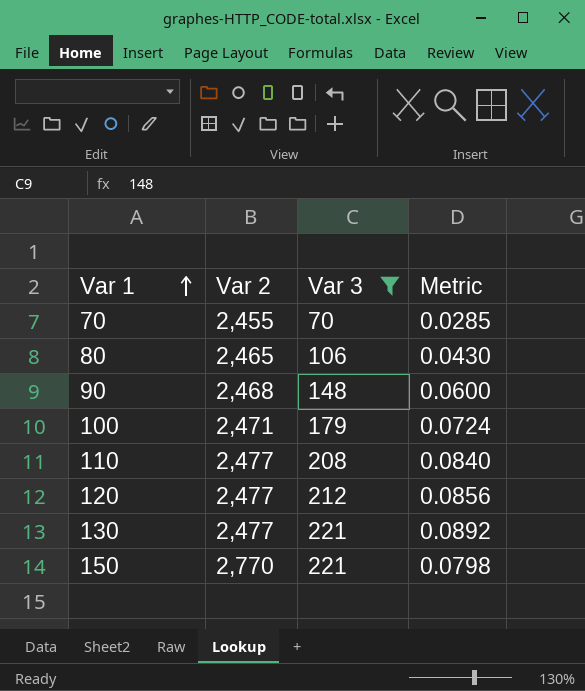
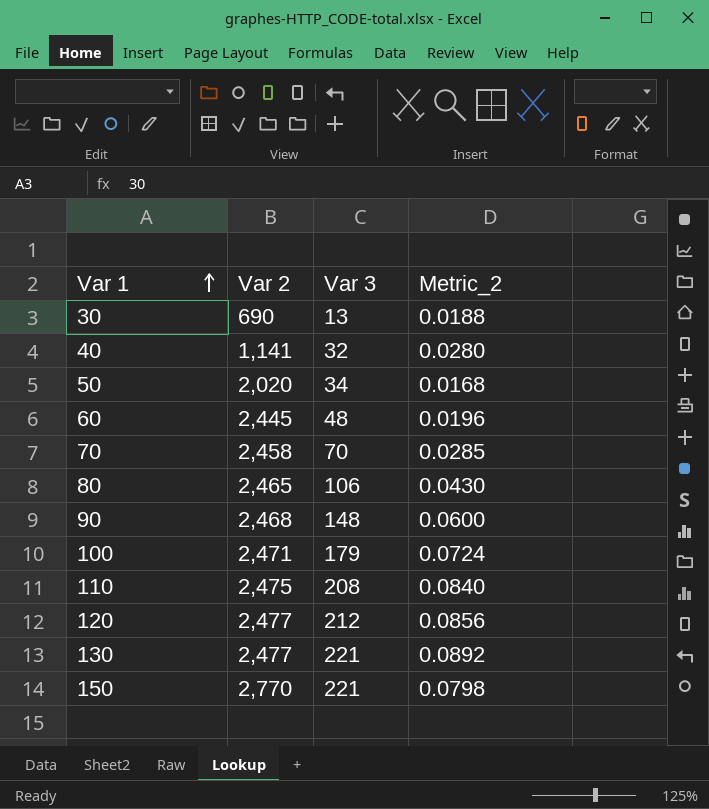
filter: Var 3 >= 70 -> none
column name: Metric -> Metric_2
70 | Var 2: 2,455 -> 2,458
110 | Var 2: 2,477 -> 2,475

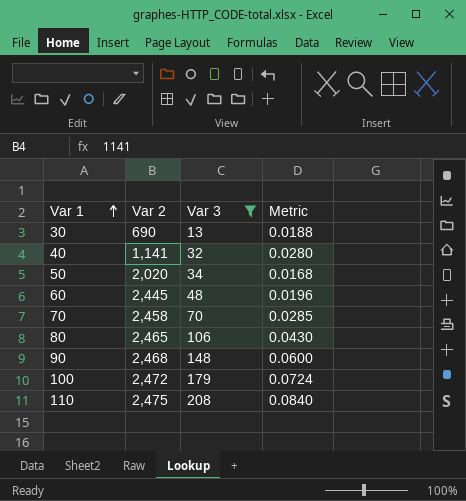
filter: none -> Var 3 <= 208
column name: Metric_2 -> Metric
100 | Var 2: 2,471 -> 2,472

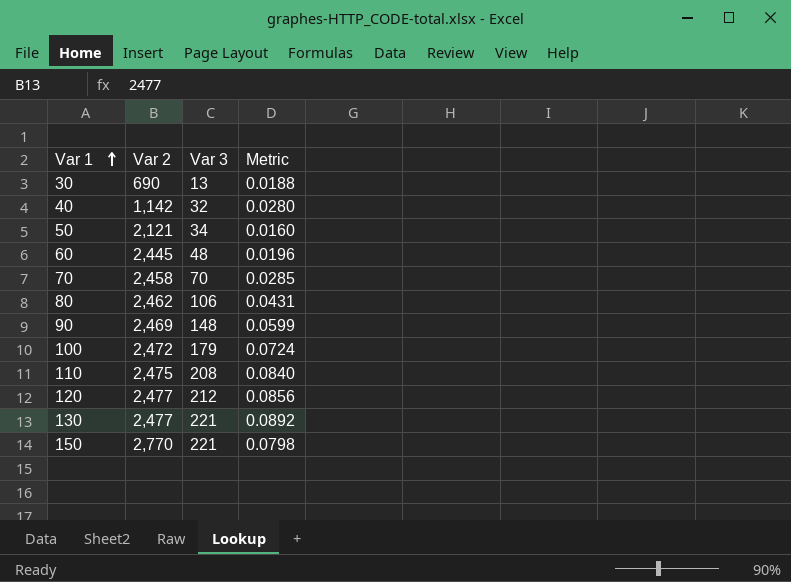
filter: Var 3 <= 208 -> none
40 | Var 2: 1,141 -> 1,142
50 | Var 2: 2,020 -> 2,121
50 | Metric: 0.0168 -> 0.0160
80 | Var 2: 2,465 -> 2,462
80 | Metric: 0.0430 -> 0.0431
90 | Var 2: 2,468 -> 2,469
90 | Metric: 0.0600 -> 0.0599

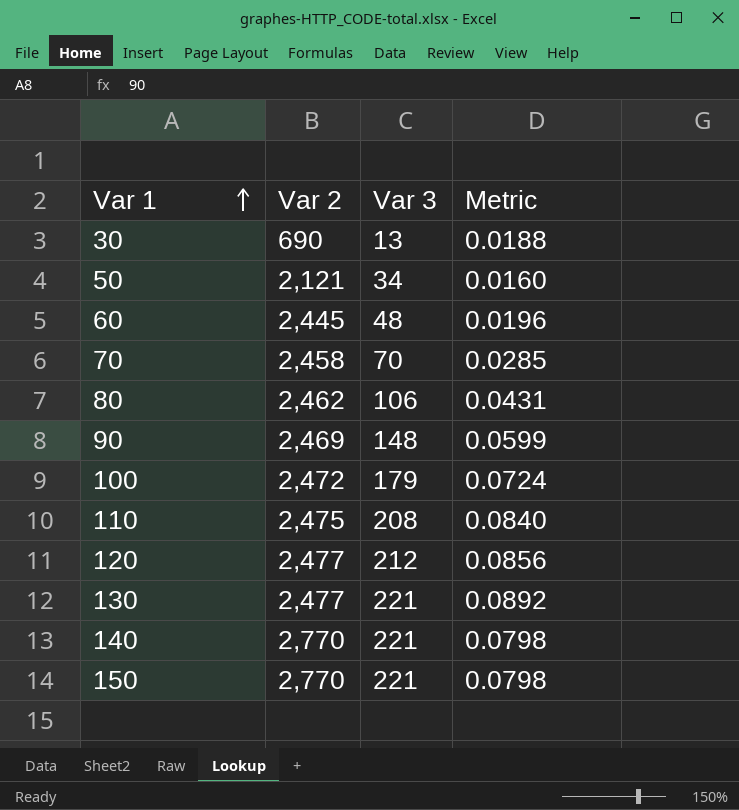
row 40: 1,142 | 32 | 0.0280 -> none
row 140: none -> 2,770 | 221 | 0.0798

